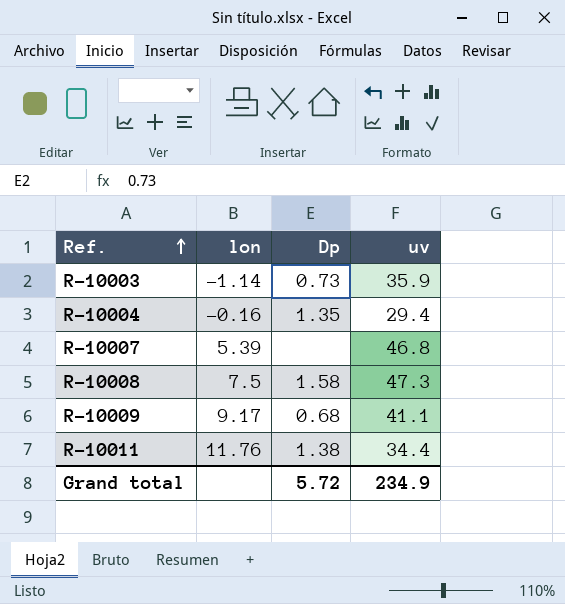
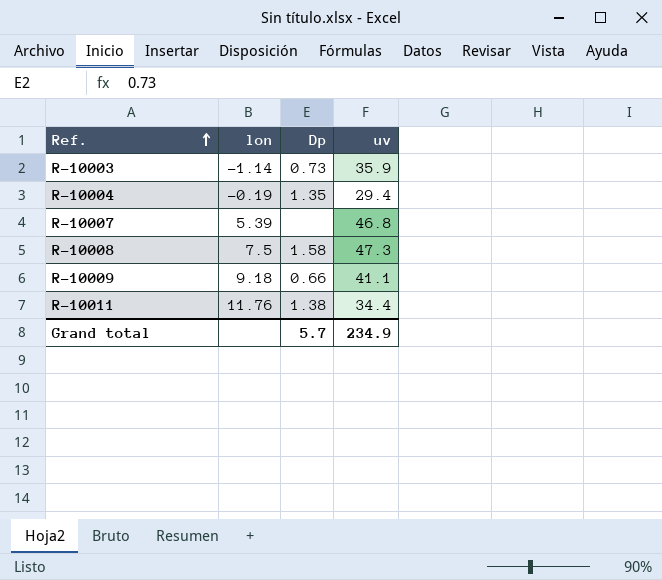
R-10004 | lon: -0.16 -> -0.19
R-10009 | lon: 9.17 -> 9.18
R-10009 | Dp: 0.68 -> 0.66
Grand total | Dp: 5.72 -> 5.7

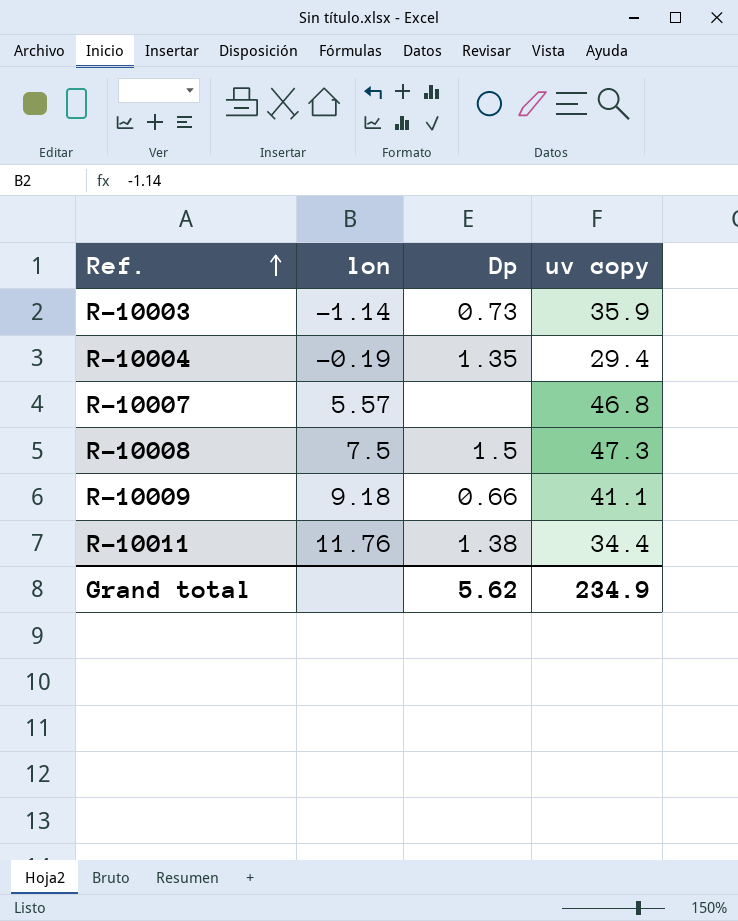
column name: uv -> uv copy
R-10007 | lon: 5.39 -> 5.57
R-10008 | Dp: 1.58 -> 1.5
Grand total | Dp: 5.7 -> 5.62

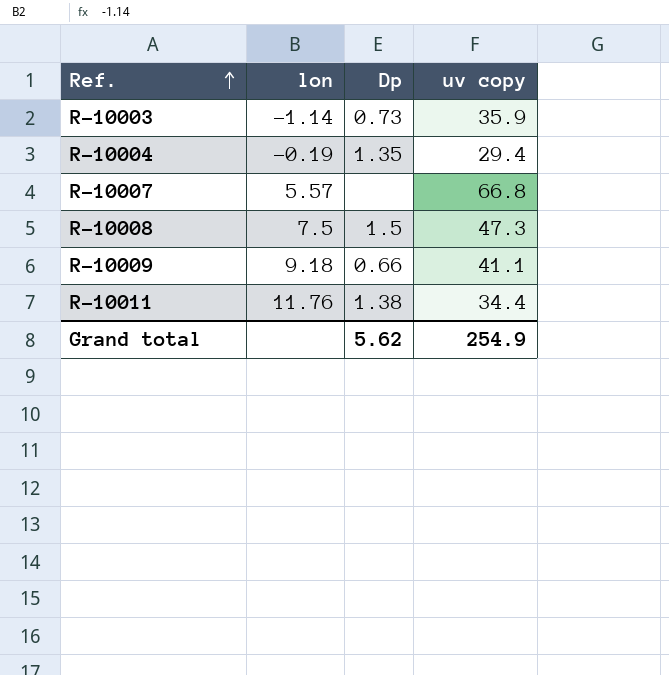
R-10007 | uv copy: 46.8 -> 66.8
Grand total | uv copy: 234.9 -> 254.9

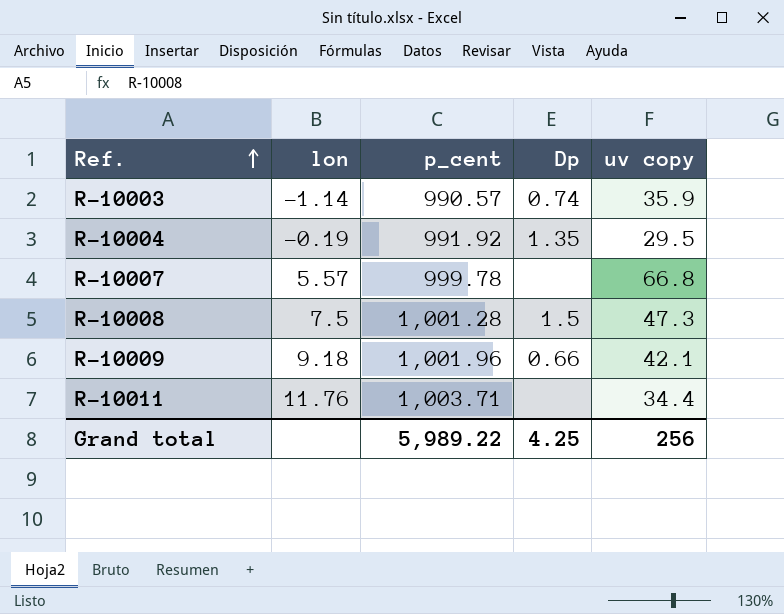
column p_cent | position: none -> 3
R-10003 | Dp: 0.73 -> 0.74
R-10004 | uv copy: 29.4 -> 29.5
R-10009 | uv copy: 41.1 -> 42.1
R-10011 | Dp: 1.38 -> none
Grand total | Dp: 5.62 -> 4.25
Grand total | uv copy: 254.9 -> 256

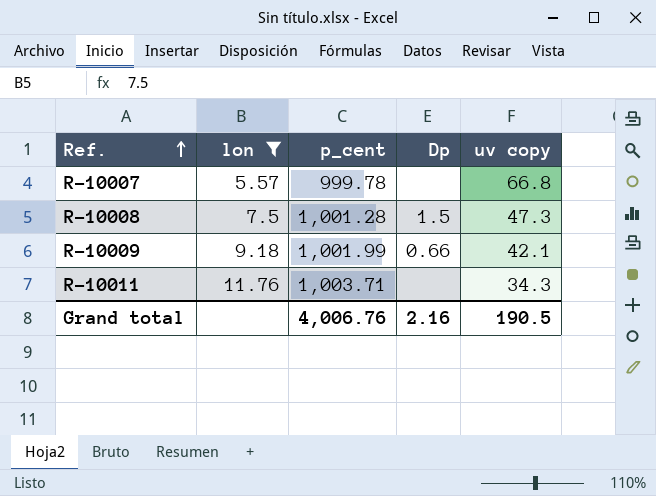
filter: none -> lon >= 5.57
R-10009 | p_cent: 1,001.96 -> 1,001.99
R-10011 | uv copy: 34.4 -> 34.3
Grand total | p_cent: 5,989.22 -> 4,006.76
Grand total | Dp: 4.25 -> 2.16
Grand total | uv copy: 256 -> 190.5

